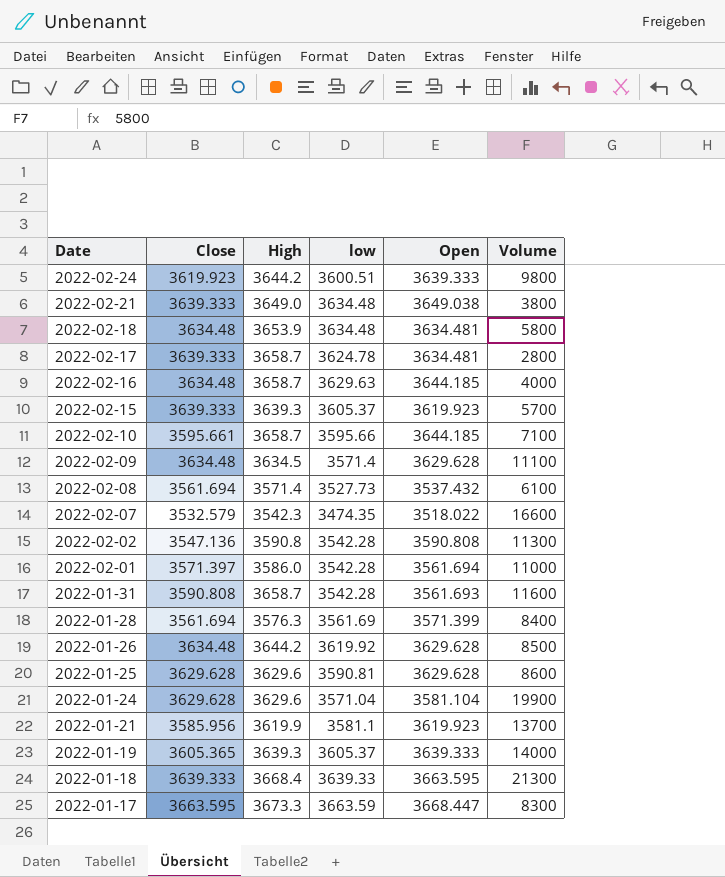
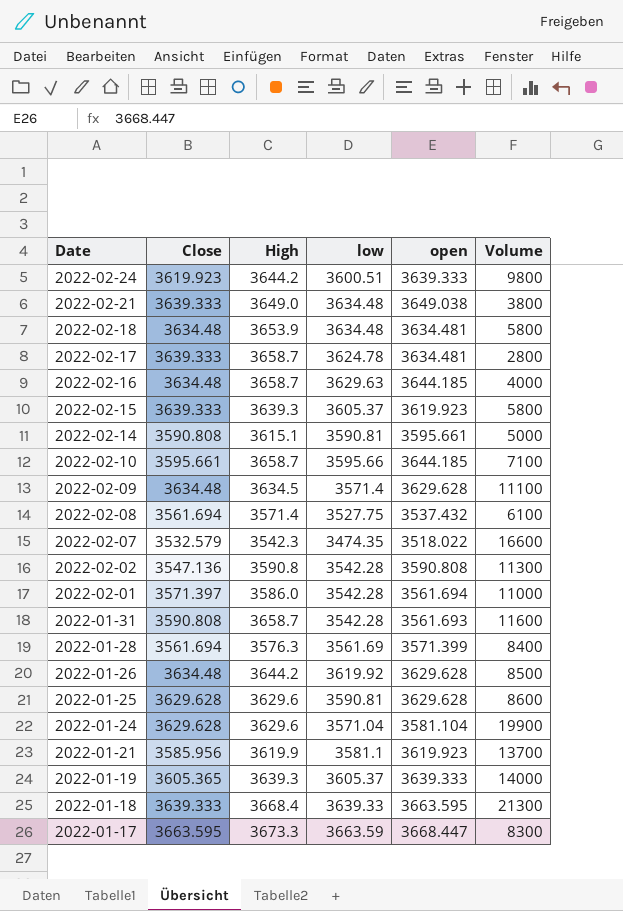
column name: Open -> open
2022-02-15 | Volume: 5700 -> 5800
row 2022-02-14: none -> 3590.808 | 3615.1 | 3590.81 | 3595.661 | 5000
2022-02-08 | low: 3527.73 -> 3527.75

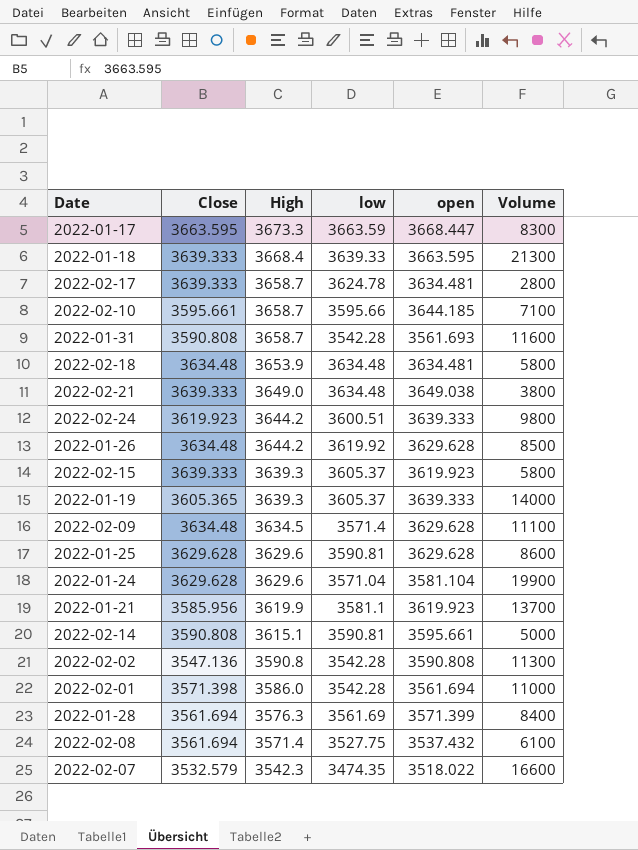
row order: Date descending -> High descending
row 2022-02-16: 3634.48 | 3658.7 | 3629.63 | 3644.185 | 4000 -> none
2022-02-01 | Close: 3571.397 -> 3571.398

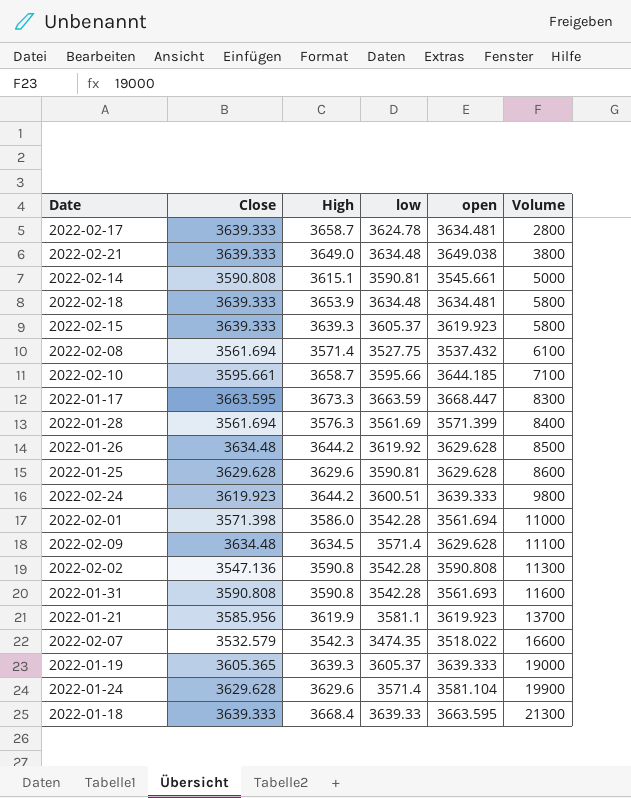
row order: High descending -> Volume ascending
2022-02-14 | open: 3595.661 -> 3545.661
2022-02-18 | Close: 3634.48 -> 3639.333
2022-01-31 | High: 3658.7 -> 3590.8
2022-01-19 | Volume: 14000 -> 19000
2022-01-24 | low: 3571.04 -> 3571.4

